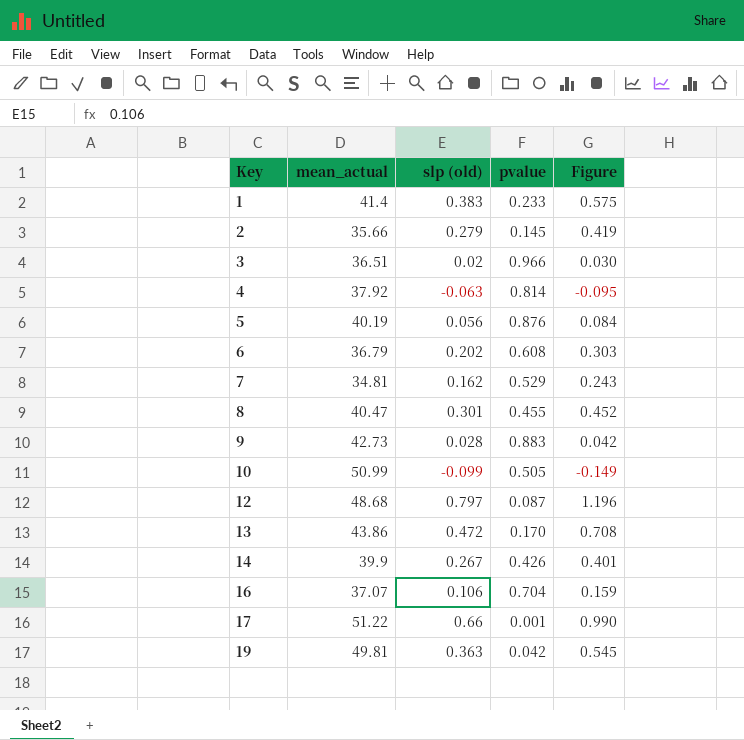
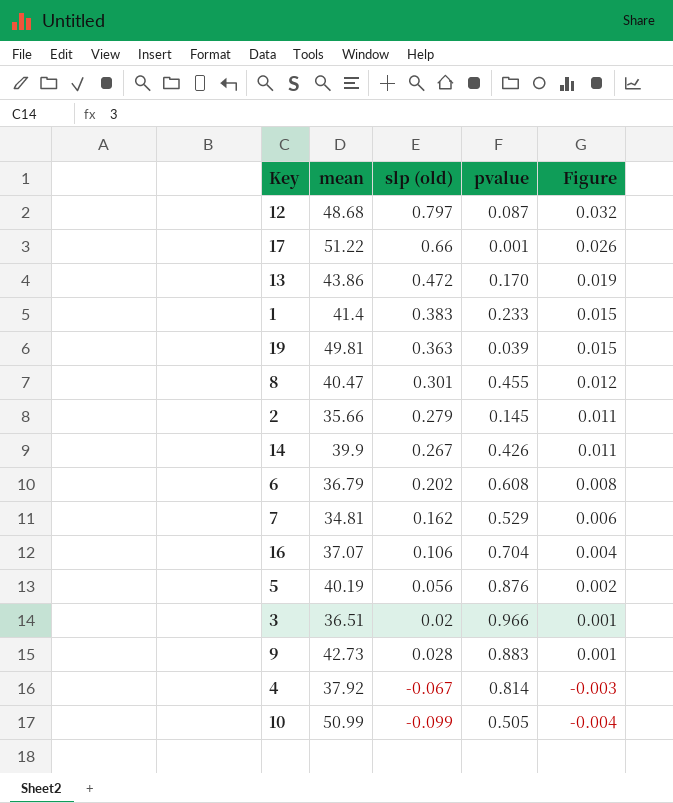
row order: Key ascending -> Figure descending
column name: mean_actual -> mean
column Figure | formula: [slp (old)] * 1.5 -> [slp (old)] * 0.04
19 | pvalue: 0.042 -> 0.039
4 | slp (old): -0.063 -> -0.067

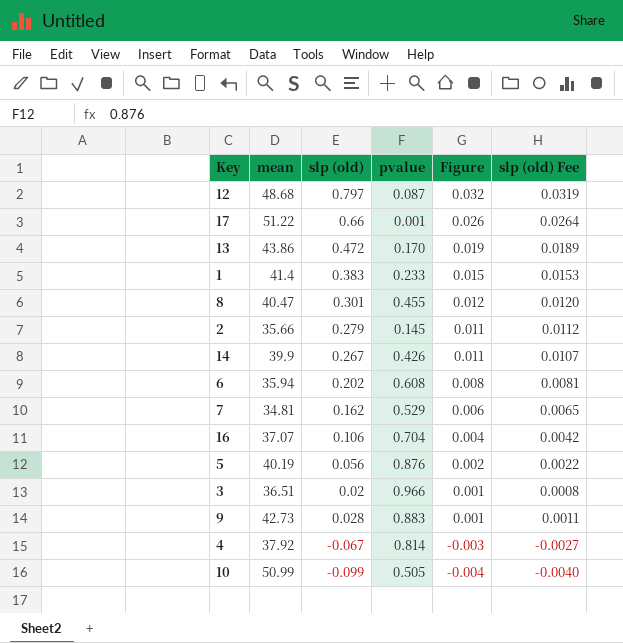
column slp (old) Fee | formula: none -> [slp (old)] * 0.04
row 19: 49.81 | 0.363 | 0.039 | 0.015 -> none
6 | mean: 36.79 -> 35.94

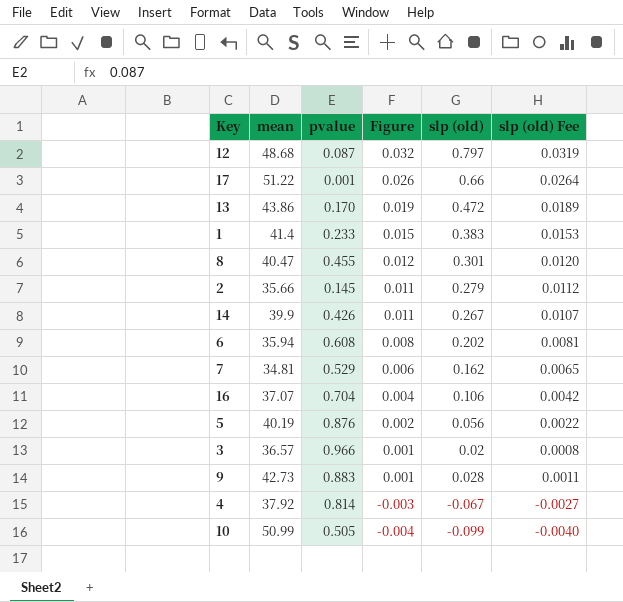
column slp (old) | position: 3 -> 5
3 | mean: 36.51 -> 36.57

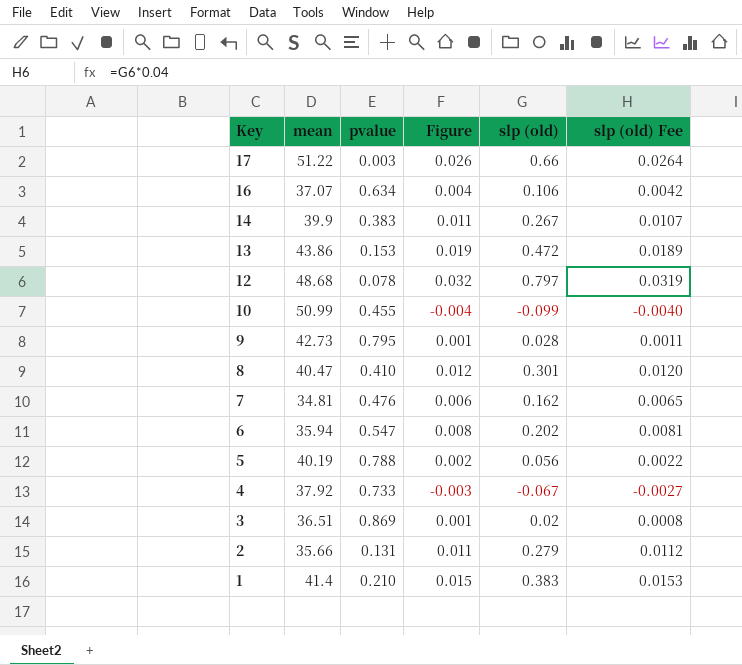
row order: Figure descending -> Key descending
17 | pvalue: 0.001 -> 0.003
16 | pvalue: 0.704 -> 0.634
14 | pvalue: 0.426 -> 0.383
13 | pvalue: 0.170 -> 0.153
12 | pvalue: 0.087 -> 0.078
10 | pvalue: 0.505 -> 0.455
9 | pvalue: 0.883 -> 0.795
8 | pvalue: 0.455 -> 0.410
7 | pvalue: 0.529 -> 0.476
6 | pvalue: 0.608 -> 0.547
5 | pvalue: 0.876 -> 0.788
4 | pvalue: 0.814 -> 0.733
3 | mean: 36.57 -> 36.51
3 | pvalue: 0.966 -> 0.869
2 | pvalue: 0.145 -> 0.131
1 | pvalue: 0.233 -> 0.210

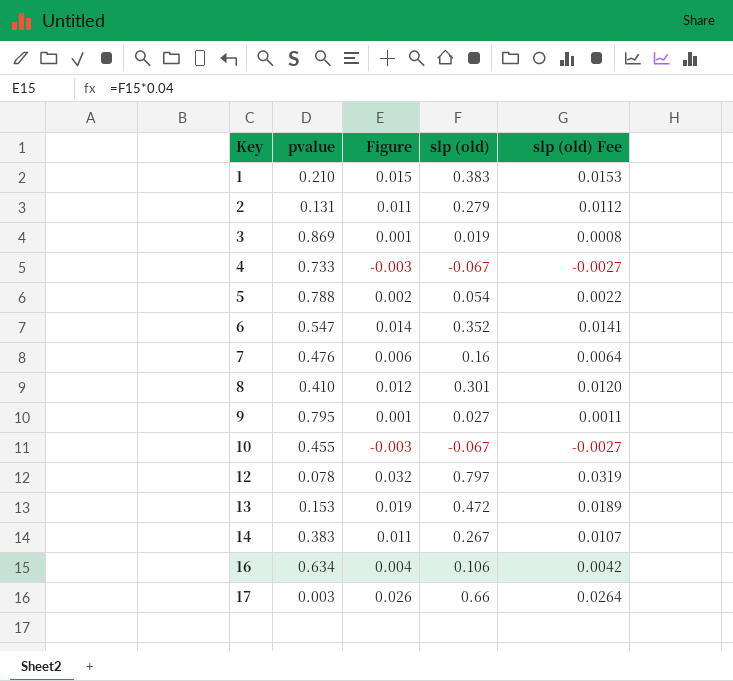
row order: Key descending -> Key ascending
column mean | position: 2 -> none
3 | slp (old): 0.02 -> 0.019
5 | slp (old): 0.056 -> 0.054
6 | Figure: 0.008 -> 0.014
6 | slp (old): 0.202 -> 0.352
6 | slp (old) Fee: 0.0081 -> 0.0141
7 | slp (old): 0.162 -> 0.16
7 | slp (old) Fee: 0.0065 -> 0.0064
9 | slp (old): 0.028 -> 0.027
10 | Figure: -0.004 -> -0.003
10 | slp (old): -0.099 -> -0.067
10 | slp (old) Fee: -0.0040 -> -0.0027

